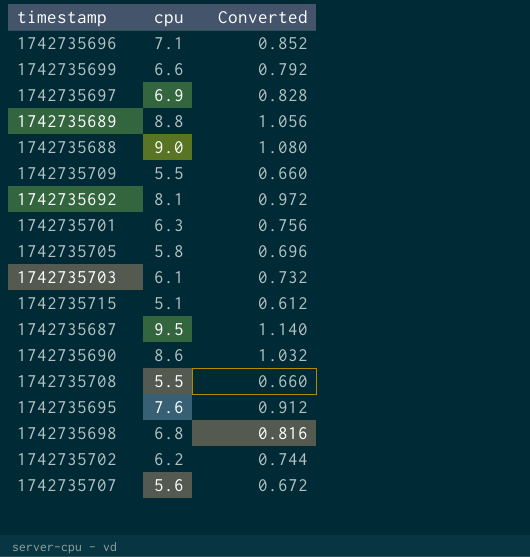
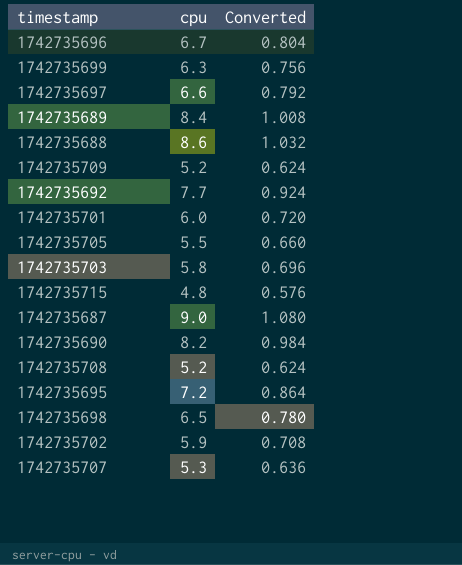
1742735696 | cpu: 7.1 -> 6.7
1742735696 | Converted: 0.852 -> 0.804
1742735699 | cpu: 6.6 -> 6.3
1742735699 | Converted: 0.792 -> 0.756
1742735697 | cpu: 6.9 -> 6.6
1742735697 | Converted: 0.828 -> 0.792
1742735689 | cpu: 8.8 -> 8.4
1742735689 | Converted: 1.056 -> 1.008
1742735688 | cpu: 9.0 -> 8.6
1742735688 | Converted: 1.080 -> 1.032
1742735709 | cpu: 5.5 -> 5.2
1742735709 | Converted: 0.660 -> 0.624
1742735692 | cpu: 8.1 -> 7.7
1742735692 | Converted: 0.972 -> 0.924
1742735701 | cpu: 6.3 -> 6.0
1742735701 | Converted: 0.756 -> 0.720
1742735705 | cpu: 5.8 -> 5.5
1742735705 | Converted: 0.696 -> 0.660
1742735703 | cpu: 6.1 -> 5.8
1742735703 | Converted: 0.732 -> 0.696
1742735715 | cpu: 5.1 -> 4.8
1742735715 | Converted: 0.612 -> 0.576
1742735687 | cpu: 9.5 -> 9.0
1742735687 | Converted: 1.140 -> 1.080
1742735690 | cpu: 8.6 -> 8.2
1742735690 | Converted: 1.032 -> 0.984
1742735708 | cpu: 5.5 -> 5.2
1742735708 | Converted: 0.660 -> 0.624
1742735695 | cpu: 7.6 -> 7.2
1742735695 | Converted: 0.912 -> 0.864
1742735698 | cpu: 6.8 -> 6.5
1742735698 | Converted: 0.816 -> 0.780
1742735702 | cpu: 6.2 -> 5.9
1742735702 | Converted: 0.744 -> 0.708
1742735707 | cpu: 5.6 -> 5.3
1742735707 | Converted: 0.672 -> 0.636

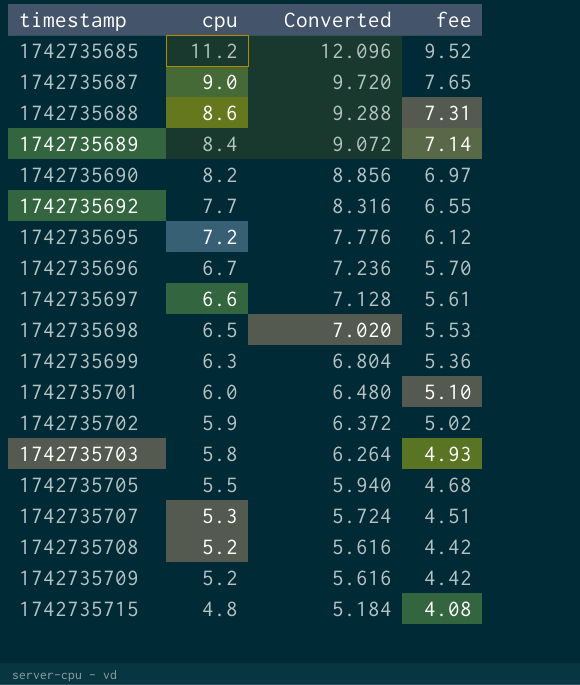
row order: none -> timestamp ascending
column Converted | formula: [cpu] * 0.12 -> [cpu] * 1.08
column fee | formula: none -> [cpu] * 0.85
row 1742735685: none -> 11.2 | 12.096 | 9.52

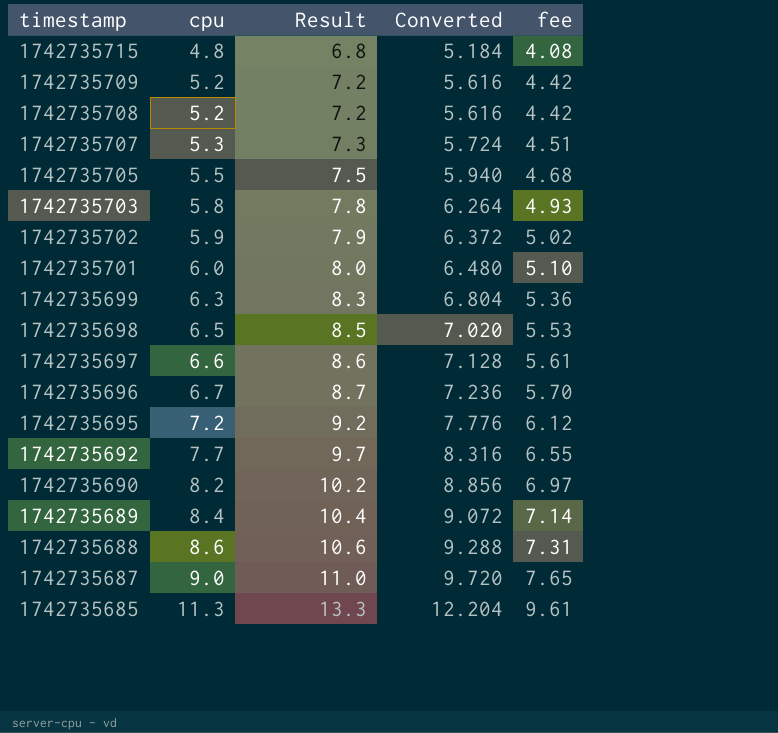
row order: timestamp ascending -> timestamp descending
column Result | formula: none -> [cpu] + 2
1742735685 | cpu: 11.2 -> 11.3
1742735685 | Converted: 12.096 -> 12.204
1742735685 | fee: 9.52 -> 9.61

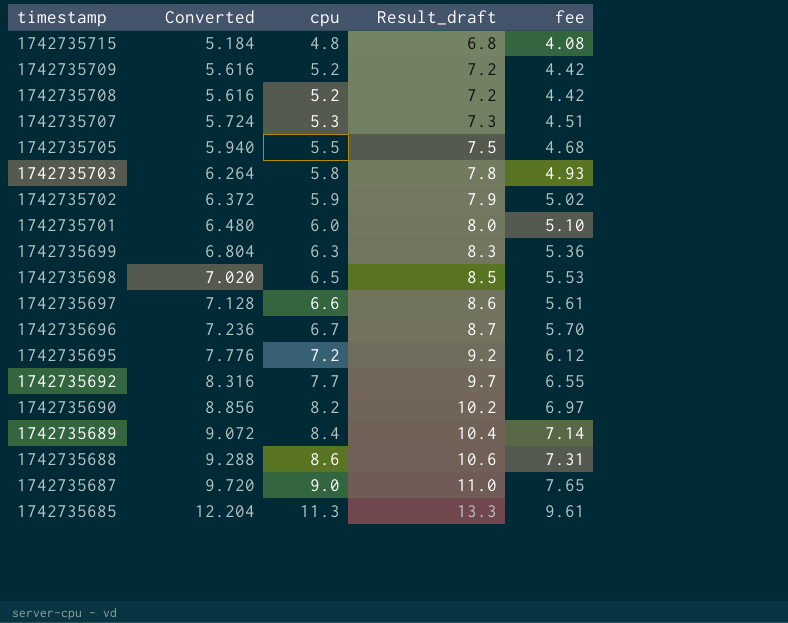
column Converted | position: 4 -> 2
column name: Result -> Result_draft

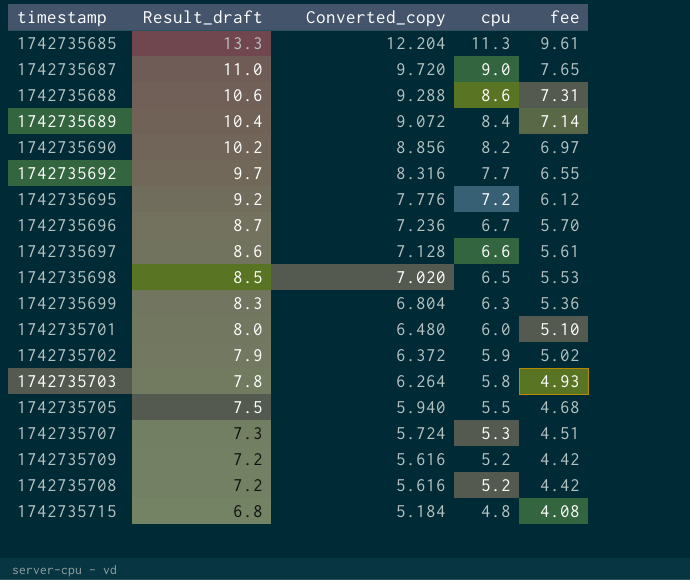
row order: timestamp descending -> Result_draft descending
column Result_draft | position: 4 -> 2
column name: Converted -> Converted_copy

